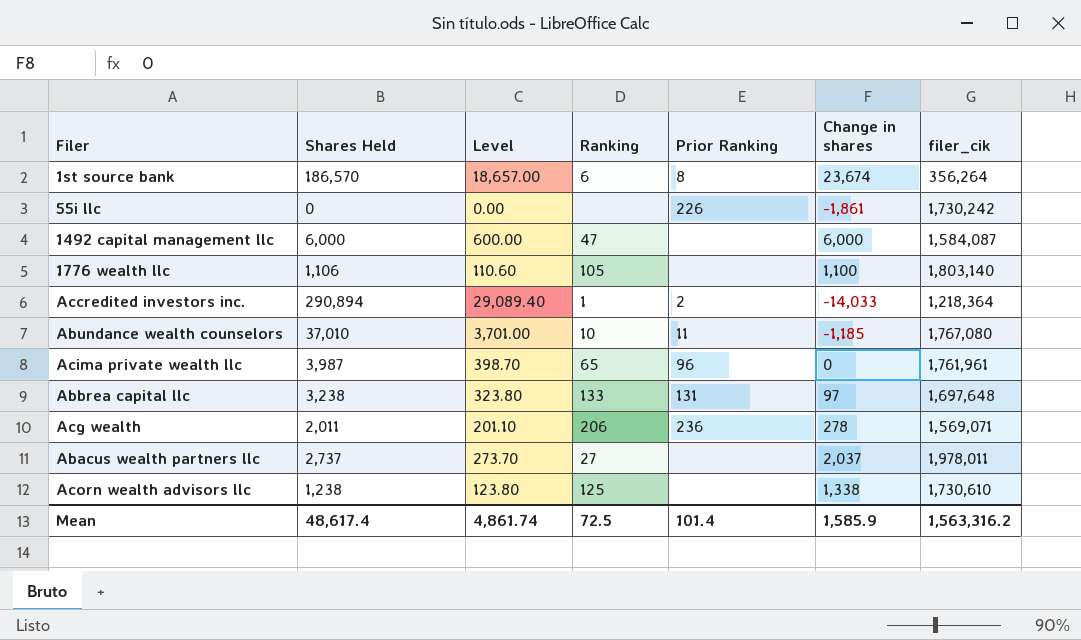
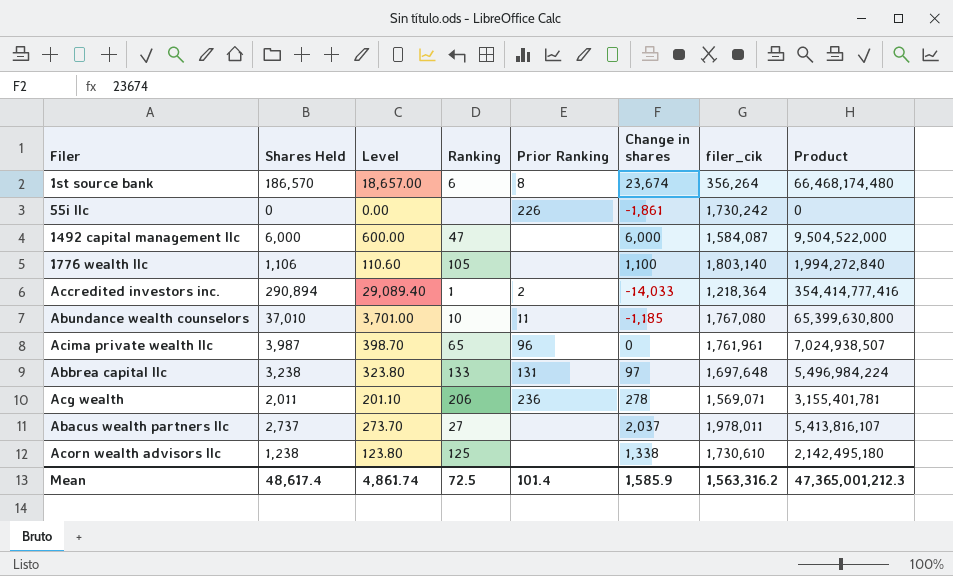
column Product | formula: none -> [Shares Held] * [filer_cik]

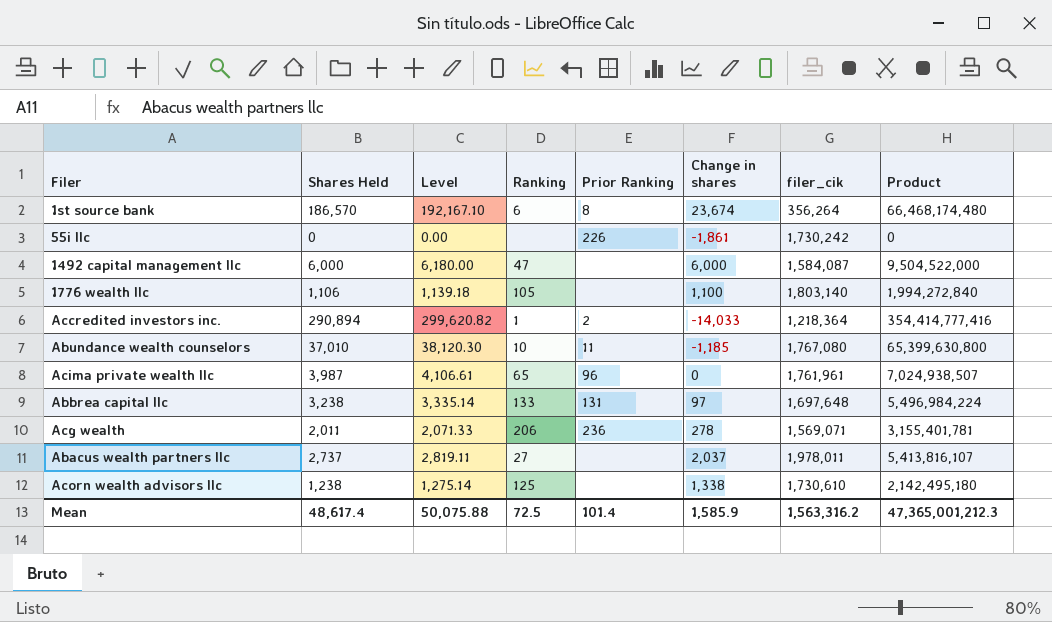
column Level | formula: [Shares Held] * 0.1 -> [Shares Held] * 1.03
Mean | Level: 4,861.74 -> 50,075.88

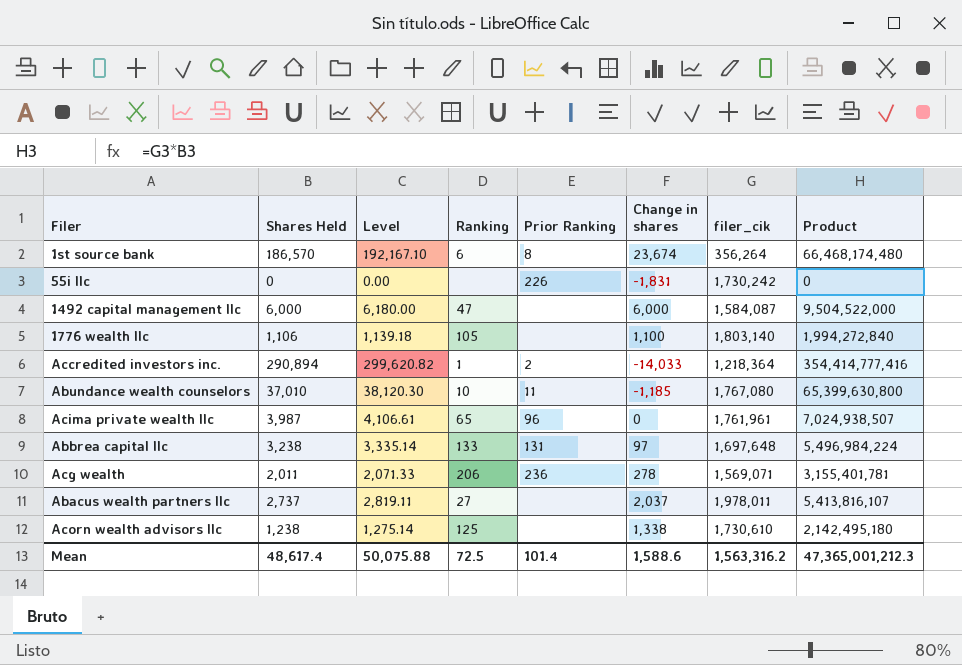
55i llc | Change in shares: -1,861 -> -1,831
Mean | Change in shares: 1,585.9 -> 1,588.6

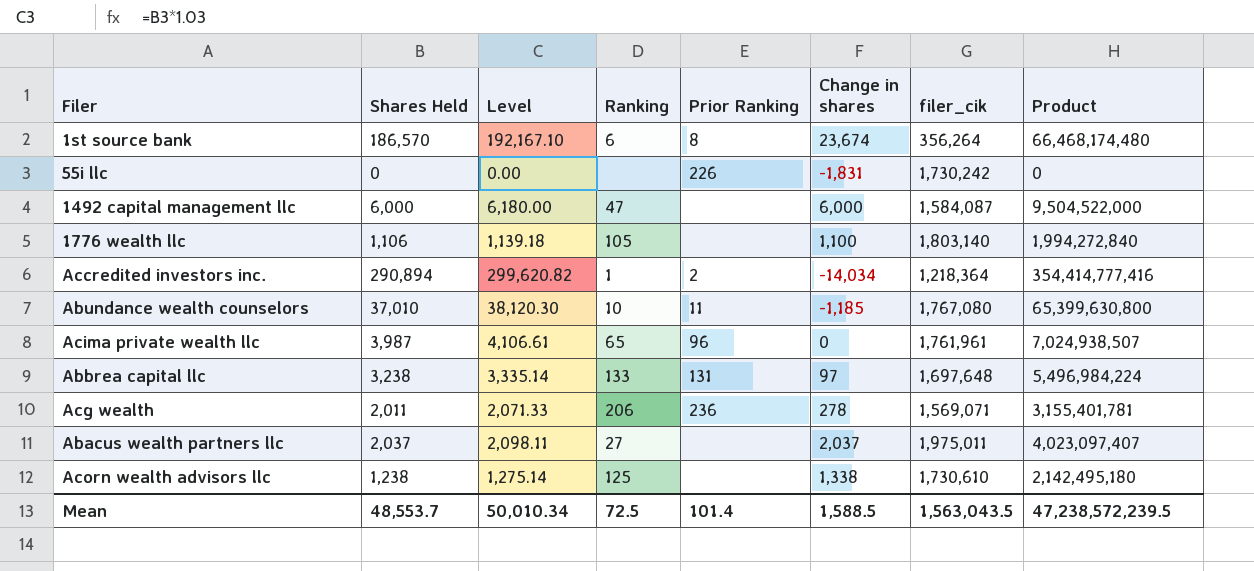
Accredited investors inc. | Change in shares: -14,033 -> -14,034
Abacus wealth partners llc | Shares Held: 2,737 -> 2,037
Abacus wealth partners llc | Level: 2,819.11 -> 2,098.11
Abacus wealth partners llc | filer_cik: 1,978,011 -> 1,975,011
Abacus wealth partners llc | Product: 5,413,816,107 -> 4,023,097,407
Mean | Shares Held: 48,617.4 -> 48,553.7
Mean | Level: 50,075.88 -> 50,010.34
Mean | Change in shares: 1,588.6 -> 1,588.5
Mean | filer_cik: 1,563,316.2 -> 1,563,043.5
Mean | Product: 47,365,001,212.3 -> 47,238,572,239.5

